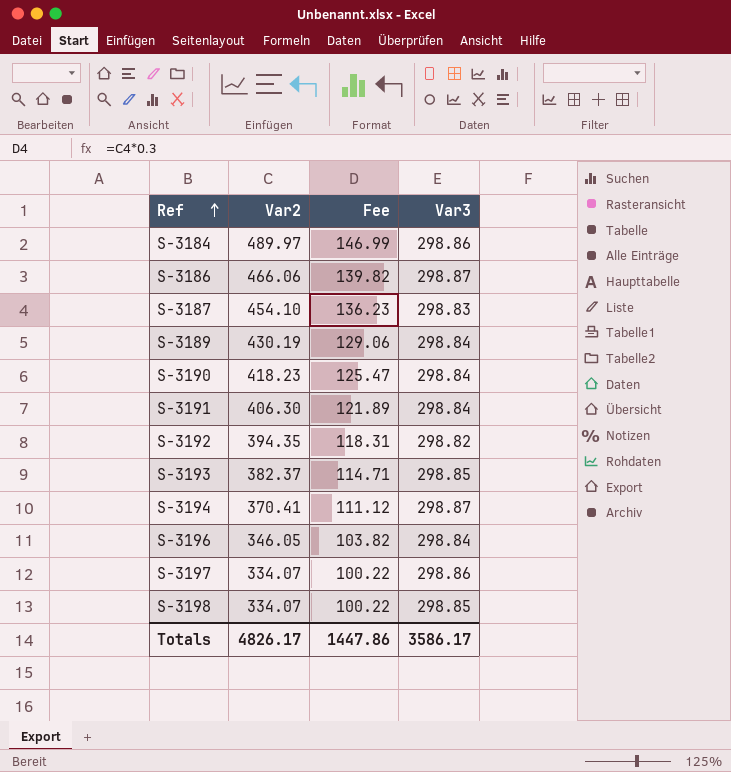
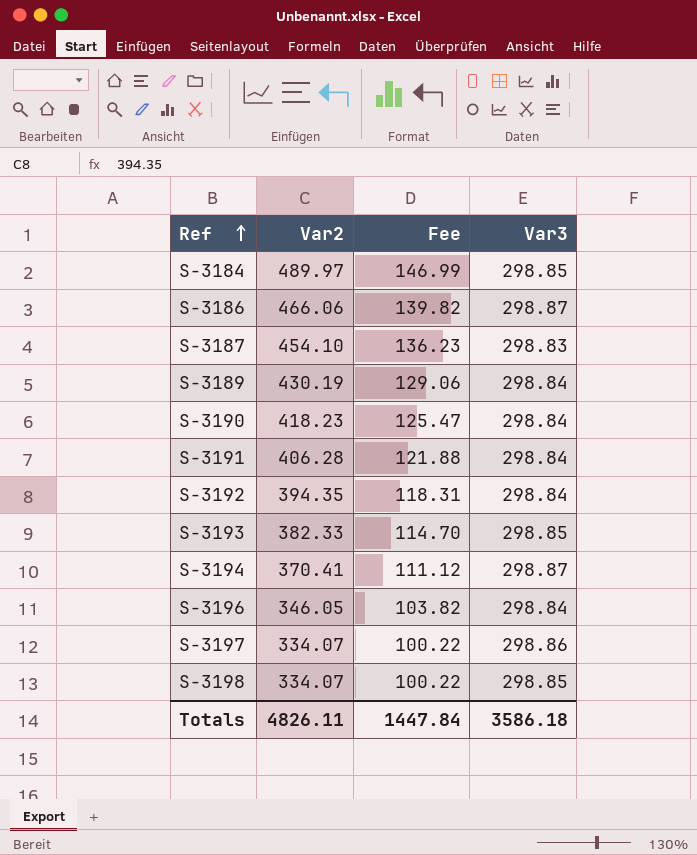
S-3184 | Var3: 298.86 -> 298.85
S-3191 | Var2: 406.30 -> 406.28
S-3191 | Fee: 121.89 -> 121.88
S-3192 | Var3: 298.82 -> 298.84
S-3193 | Var2: 382.37 -> 382.33
S-3193 | Fee: 114.71 -> 114.70
Totals | Var2: 4826.17 -> 4826.11
Totals | Fee: 1447.86 -> 1447.84
Totals | Var3: 3586.17 -> 3586.18

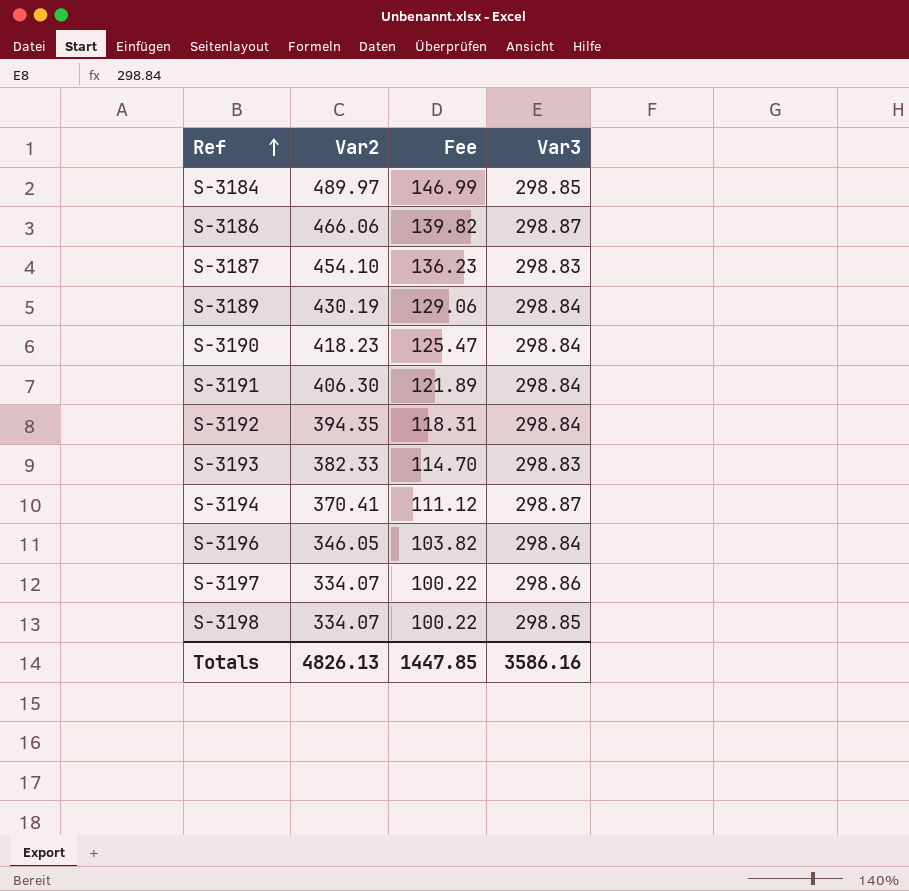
S-3191 | Var2: 406.28 -> 406.30
S-3191 | Fee: 121.88 -> 121.89
S-3193 | Var3: 298.85 -> 298.83
Totals | Var2: 4826.11 -> 4826.13
Totals | Fee: 1447.84 -> 1447.85
Totals | Var3: 3586.18 -> 3586.16

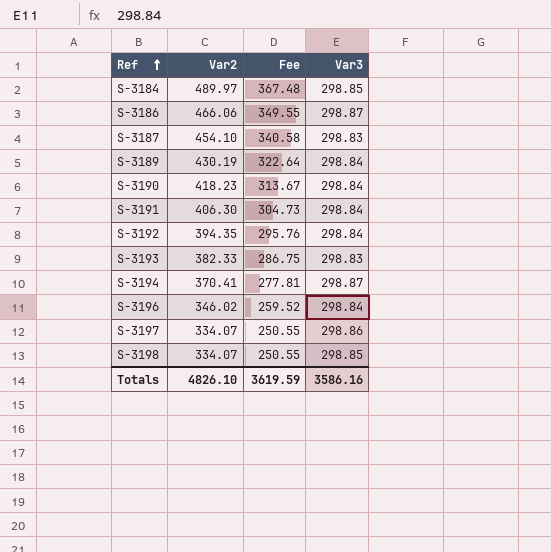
column Fee | formula: [Var2] * 0.3 -> [Var2] * 0.75
S-3196 | Var2: 346.05 -> 346.02
Totals | Var2: 4826.13 -> 4826.10
Totals | Fee: 1447.85 -> 3619.59

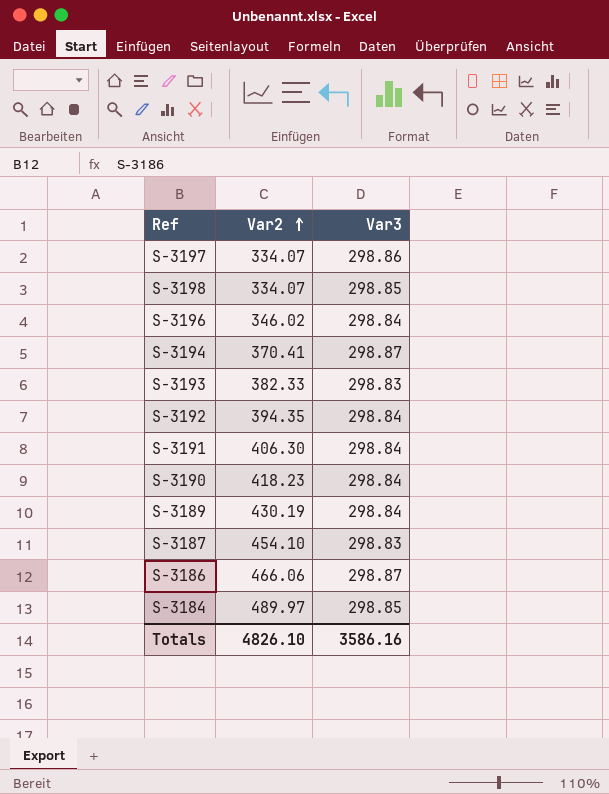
row order: Ref ascending -> Var2 ascending
column Fee | formula: [Var2] * 0.75 -> none

